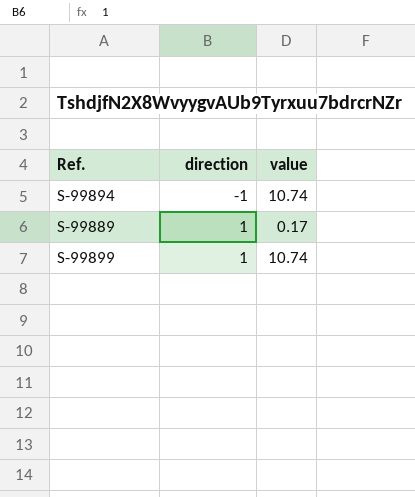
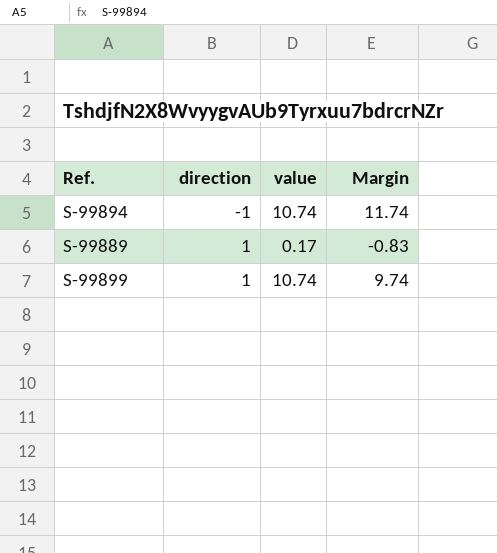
column Margin | formula: none -> [value] - [direction]

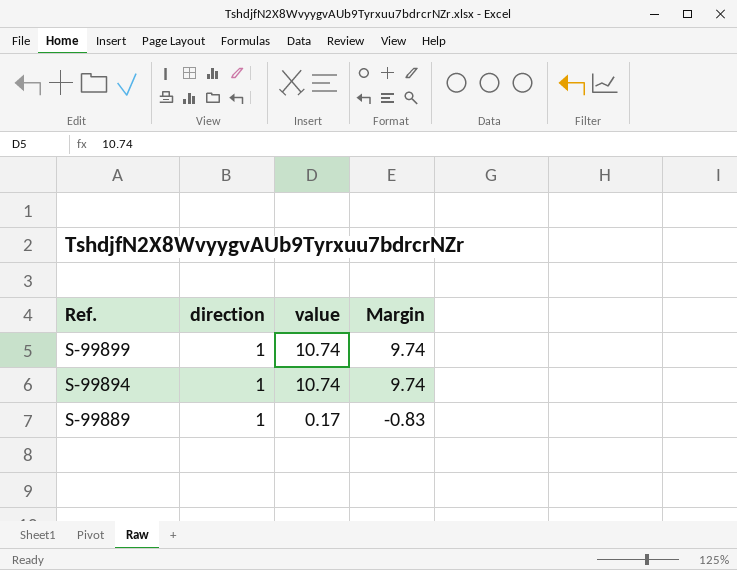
row order: direction ascending -> Ref. descending
S-99894 | direction: -1 -> 1
S-99894 | Margin: 11.74 -> 9.74

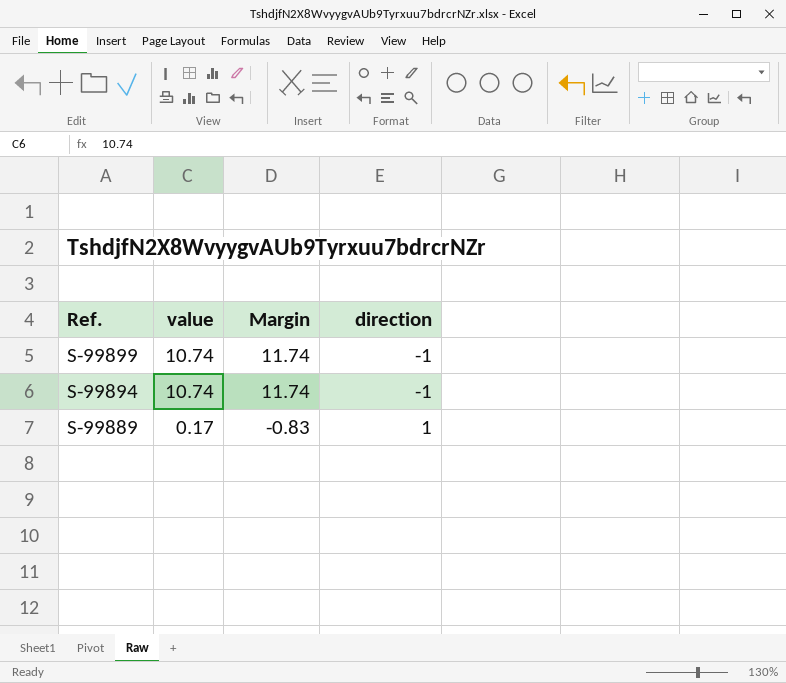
column direction | position: 2 -> 4
S-99899 | Margin: 9.74 -> 11.74
S-99899 | direction: 1 -> -1
S-99894 | Margin: 9.74 -> 11.74
S-99894 | direction: 1 -> -1

